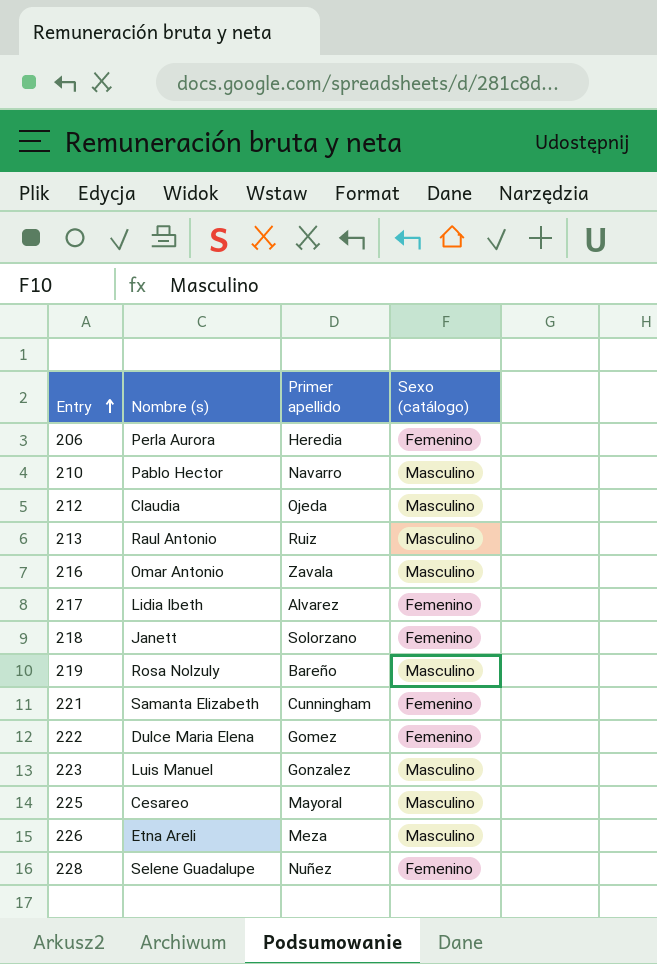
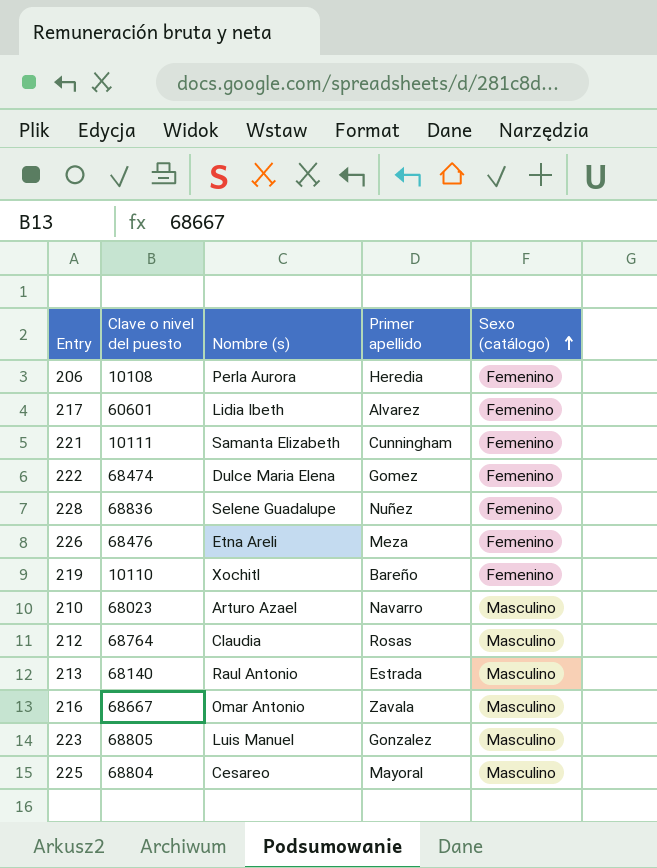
row order: Entry ascending -> Sexo (catálogo) ascending
column Clave o nivel del puesto | position: none -> 2
row 218: Janett | Solorzano | Femenino -> none
226 | Sexo (catálogo): Masculino -> Femenino
219 | Nombre (s): Rosa Nolzuly -> Xochitl
219 | Sexo (catálogo): Masculino -> Femenino
210 | Nombre (s): Pablo Hector -> Arturo Azael
212 | Primer apellido: Ojeda -> Rosas
213 | Primer apellido: Ruiz -> Estrada

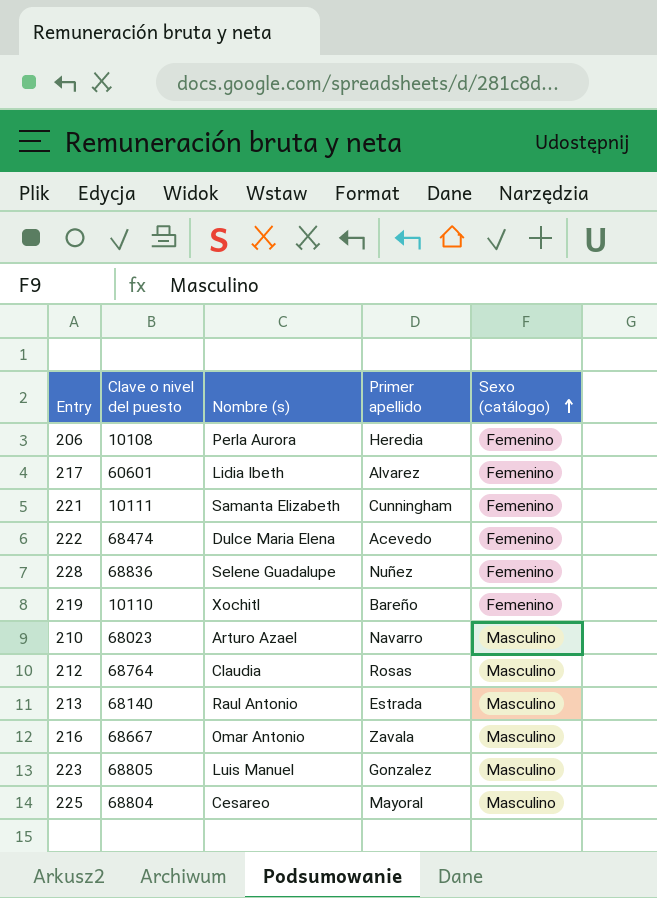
row 226: 68476 | Etna Areli | Meza | Femenino -> none
222 | Primer apellido: Gomez -> Acevedo

